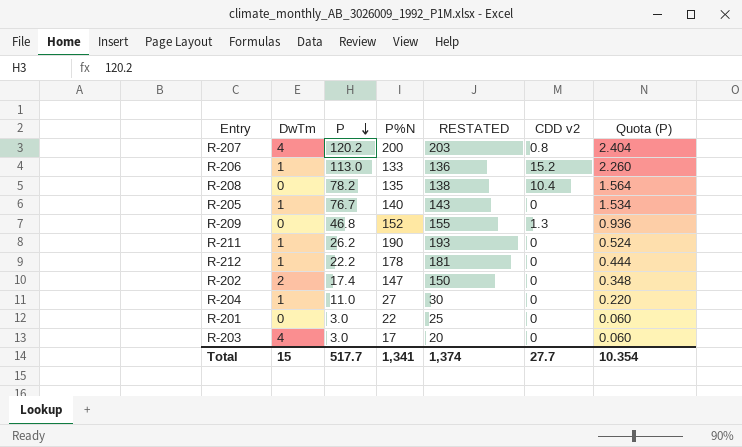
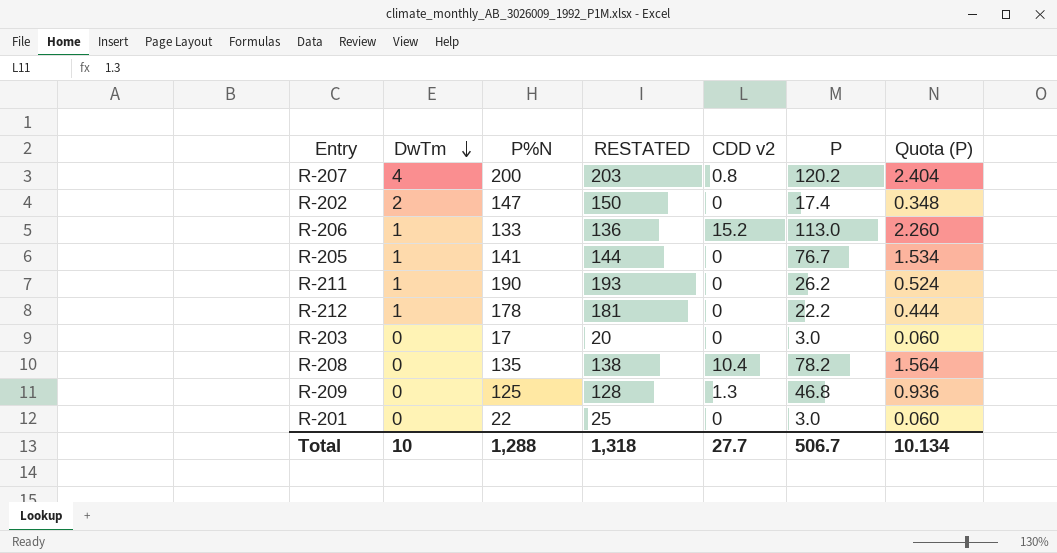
row order: P descending -> DwTm descending
column P | position: 3 -> 6
row R-204: 1 | 11.0 | 27 | 30 | 0 | 0.220 -> none
R-205 | P%N: 140 -> 141
R-205 | RESTATED: 143 -> 144
R-203 | DwTm: 4 -> 0
R-209 | P%N: 152 -> 125
R-209 | RESTATED: 155 -> 128
Total | DwTm: 15 -> 10
Total | P%N: 1,341 -> 1,288
Total | RESTATED: 1,374 -> 1,318
Total | P: 517.7 -> 506.7
Total | Quota (P): 10.354 -> 10.134

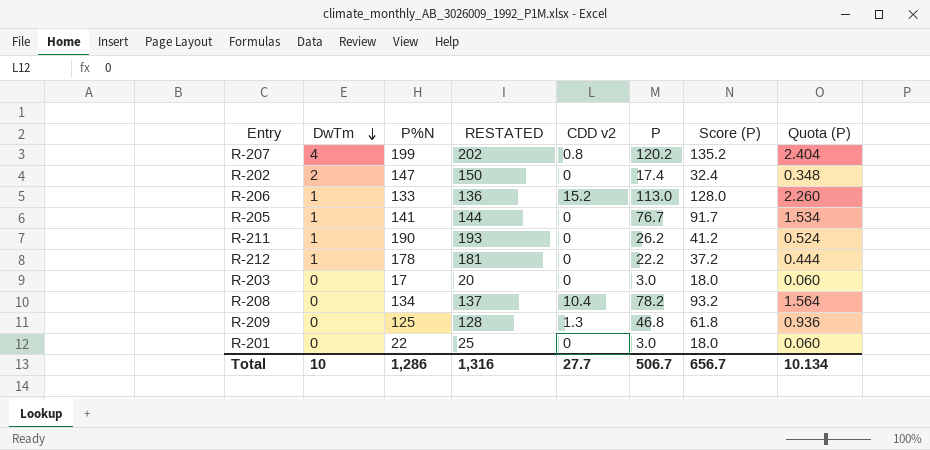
column Score (P) | formula: none -> [P] + 15
R-207 | P%N: 200 -> 199
R-207 | RESTATED: 203 -> 202
R-208 | P%N: 135 -> 134
R-208 | RESTATED: 138 -> 137
Total | P%N: 1,288 -> 1,286
Total | RESTATED: 1,318 -> 1,316

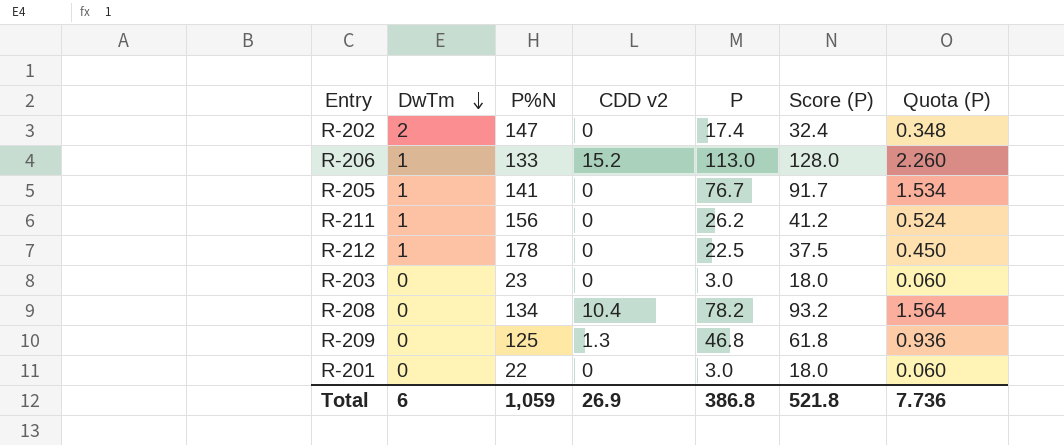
column RESTATED | formula: [P%N] + 3 -> none
row R-207: 4 | 199 | 202 | 0.8 | 120.2 | 135.2 | 2.404 -> none
R-211 | P%N: 190 -> 156
R-212 | P: 22.2 -> 22.5
R-212 | Score (P): 37.2 -> 37.5
R-212 | Quota (P): 0.444 -> 0.450
R-203 | P%N: 17 -> 23
Total | DwTm: 10 -> 6
Total | P%N: 1,286 -> 1,059
Total | CDD v2: 27.7 -> 26.9
Total | P: 506.7 -> 386.8
Total | Score (P): 656.7 -> 521.8
Total | Quota (P): 10.134 -> 7.736

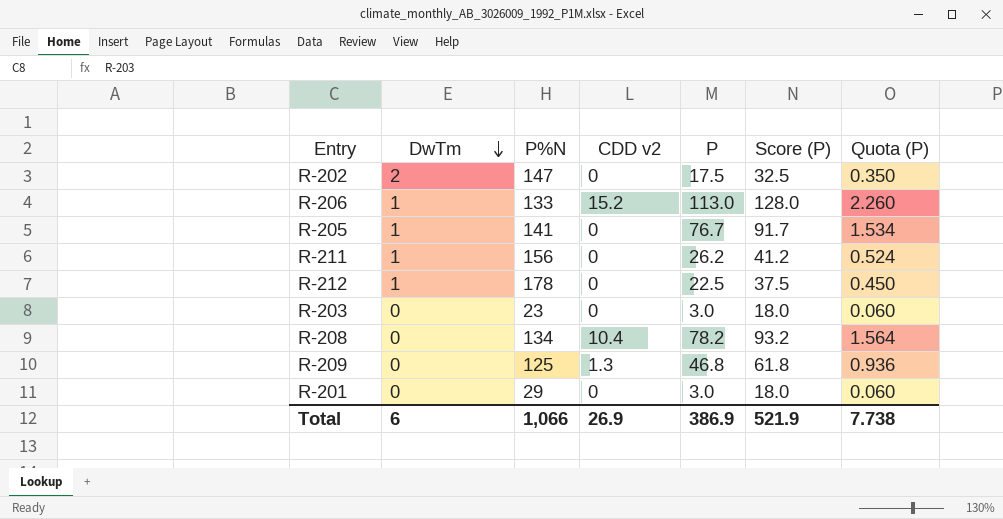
R-202 | P: 17.4 -> 17.5
R-202 | Score (P): 32.4 -> 32.5
R-202 | Quota (P): 0.348 -> 0.350
R-201 | P%N: 22 -> 29
Total | P%N: 1,059 -> 1,066
Total | P: 386.8 -> 386.9
Total | Score (P): 521.8 -> 521.9
Total | Quota (P): 7.736 -> 7.738

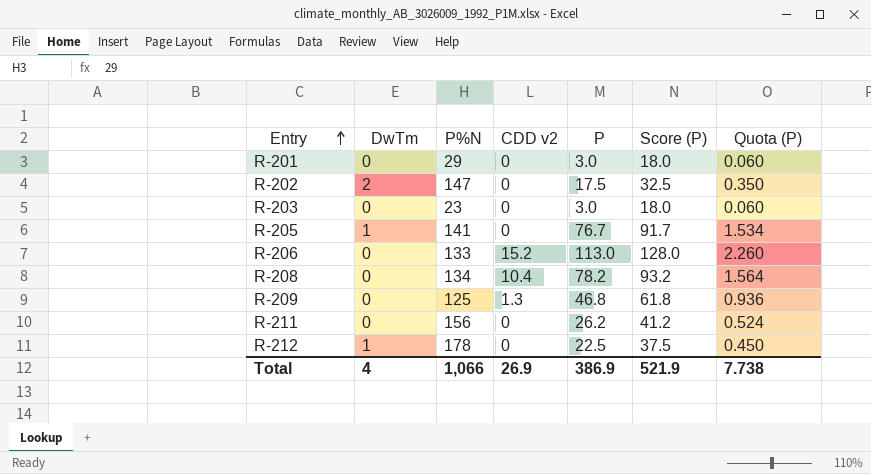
row order: DwTm descending -> Entry ascending
R-206 | DwTm: 1 -> 0
R-211 | DwTm: 1 -> 0
Total | DwTm: 6 -> 4

